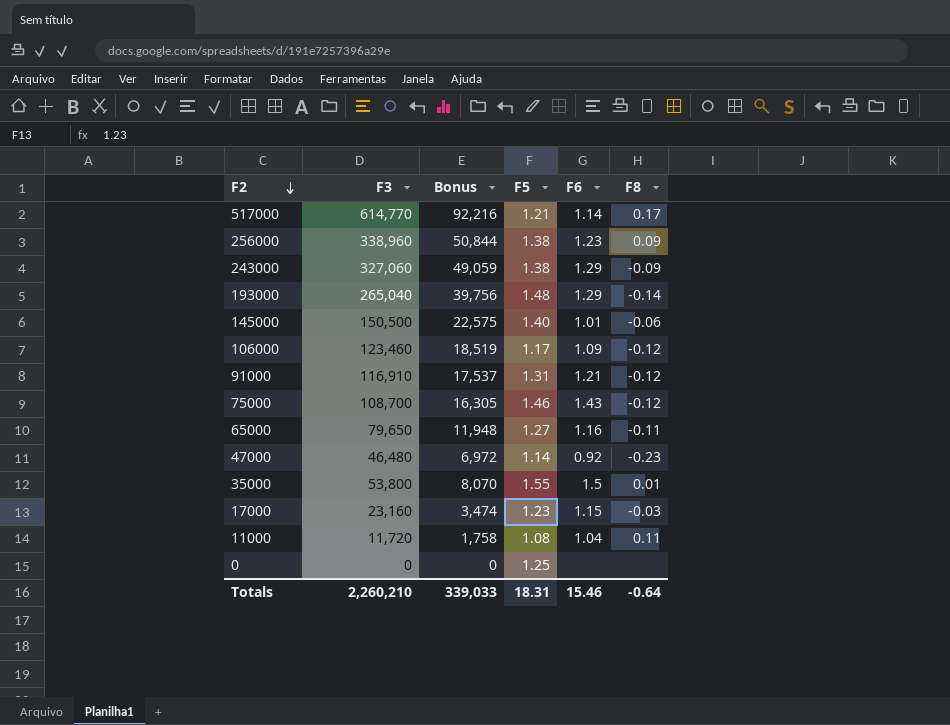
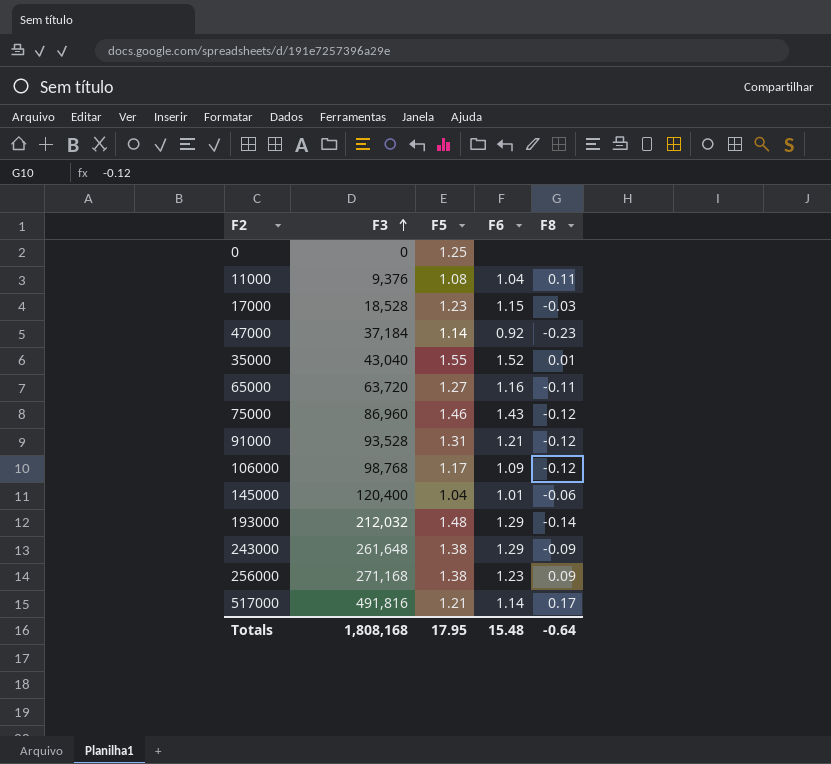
row order: F2 descending -> F3 ascending
column Bonus | formula: [F3] * 0.15 -> none
11000 | F3: 11,720 -> 9,376
17000 | F3: 23,160 -> 18,528
47000 | F3: 46,480 -> 37,184
35000 | F3: 53,800 -> 43,040
35000 | F6: 1.5 -> 1.52
65000 | F3: 79,650 -> 63,720
75000 | F3: 108,700 -> 86,960
91000 | F3: 116,910 -> 93,528
106000 | F3: 123,460 -> 98,768
145000 | F3: 150,500 -> 120,400
145000 | F5: 1.40 -> 1.04
193000 | F3: 265,040 -> 212,032
243000 | F3: 327,060 -> 261,648
256000 | F3: 338,960 -> 271,168
517000 | F3: 614,770 -> 491,816
Totals | F3: 2,260,210 -> 1,808,168
Totals | F5: 18.31 -> 17.95
Totals | F6: 15.46 -> 15.48

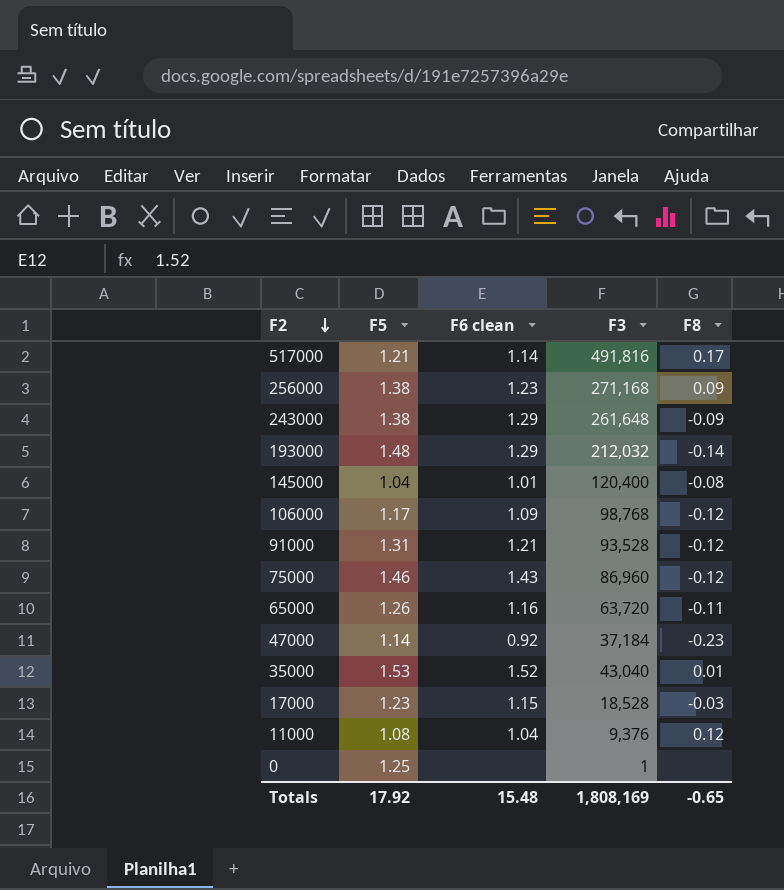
row order: F3 ascending -> F2 descending
column name: F6 -> F6 clean
column F3 | position: 2 -> 4
145000 | F8: -0.06 -> -0.08
65000 | F5: 1.27 -> 1.26
35000 | F5: 1.55 -> 1.53
11000 | F8: 0.11 -> 0.12
0 | F3: 0 -> 1
Totals | F5: 17.95 -> 17.92
Totals | F3: 1,808,168 -> 1,808,169
Totals | F8: -0.64 -> -0.65

